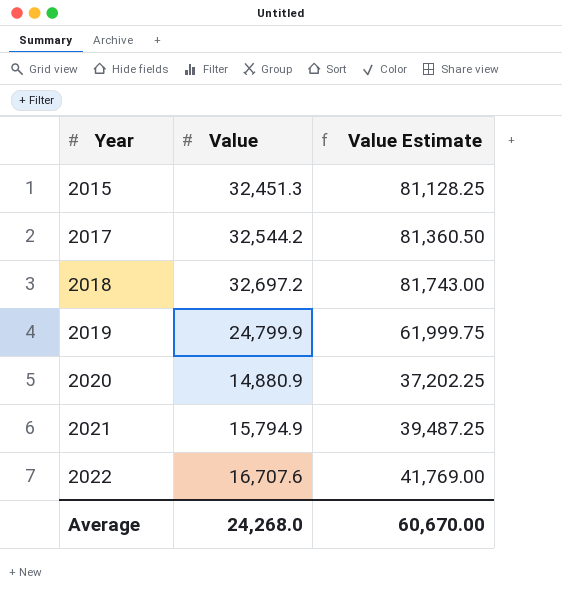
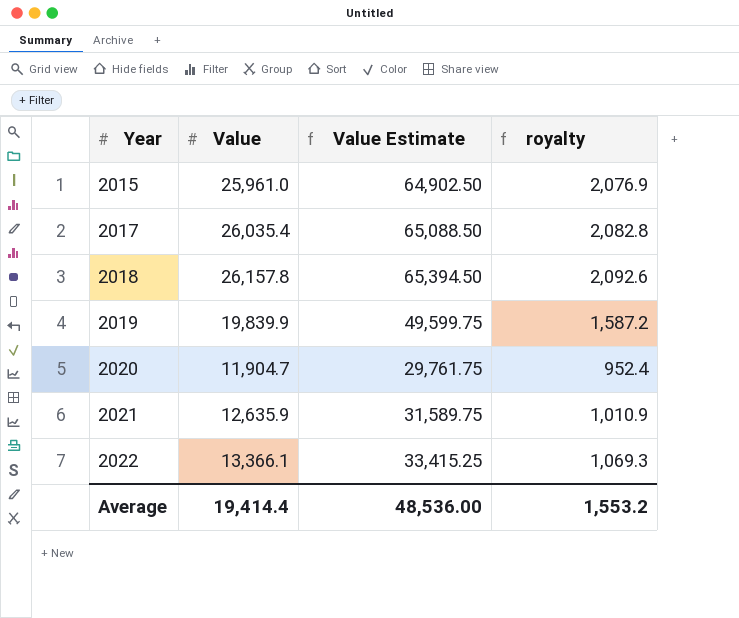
column royalty | formula: none -> [Value] * 0.08
2015 | Value: 32,451.3 -> 25,961.0
2015 | Value Estimate: 81,128.25 -> 64,902.50
2017 | Value: 32,544.2 -> 26,035.4
2017 | Value Estimate: 81,360.50 -> 65,088.50
2018 | Value: 32,697.2 -> 26,157.8
2018 | Value Estimate: 81,743.00 -> 65,394.50
2019 | Value: 24,799.9 -> 19,839.9
2019 | Value Estimate: 61,999.75 -> 49,599.75
2020 | Value: 14,880.9 -> 11,904.7
2020 | Value Estimate: 37,202.25 -> 29,761.75
2021 | Value: 15,794.9 -> 12,635.9
2021 | Value Estimate: 39,487.25 -> 31,589.75
2022 | Value: 16,707.6 -> 13,366.1
2022 | Value Estimate: 41,769.00 -> 33,415.25
Average | Value: 24,268.0 -> 19,414.4
Average | Value Estimate: 60,670.00 -> 48,536.00

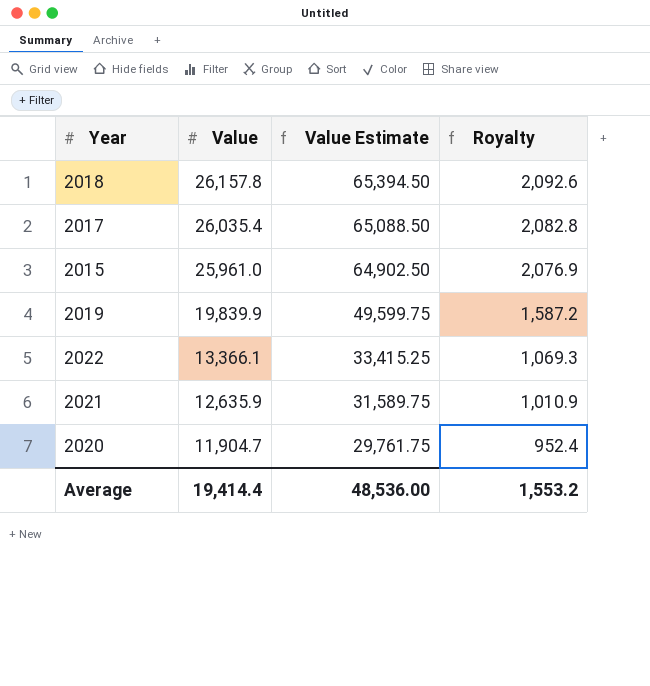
row order: Year ascending -> Value descending
column name: royalty -> Royalty

